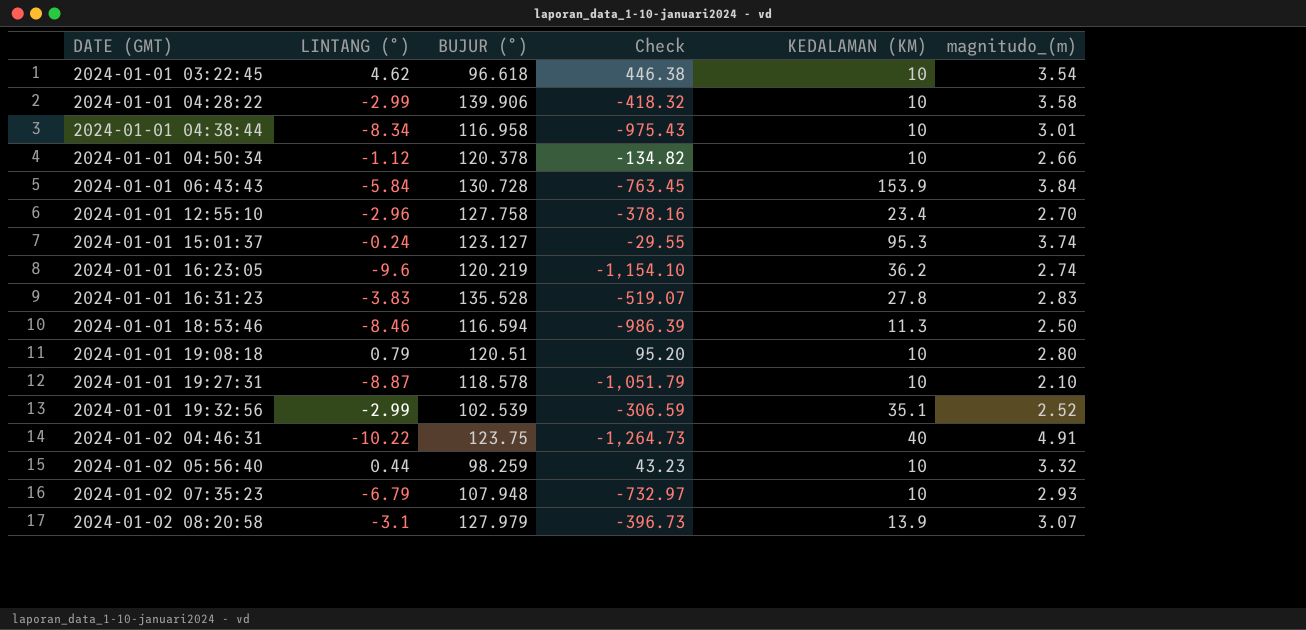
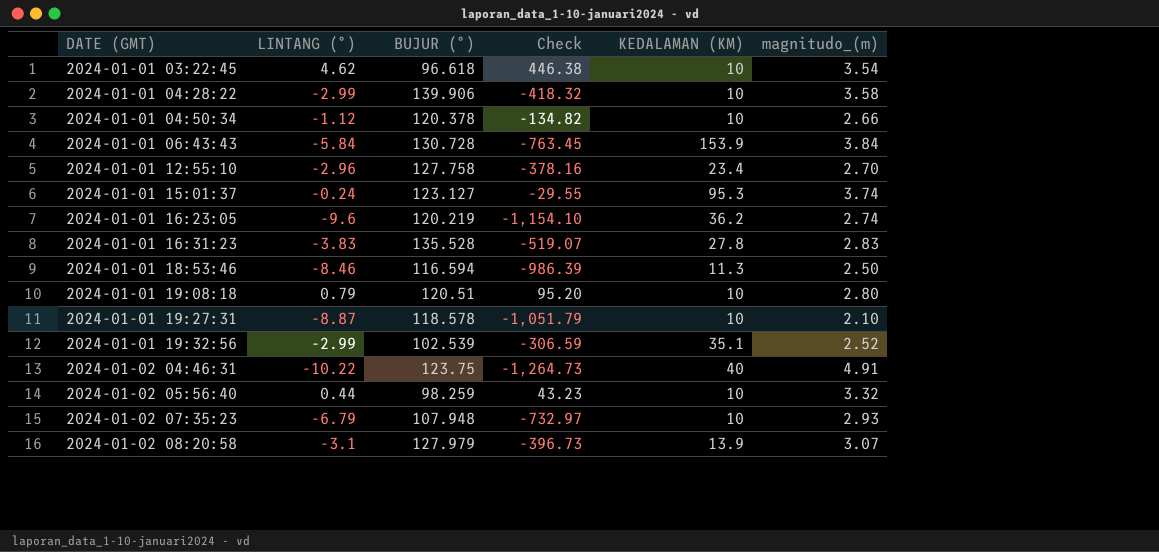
row 2024-01-01 04:38:44: -8.34 | 116.958 | -975.43 | 10 | 3.01 -> none

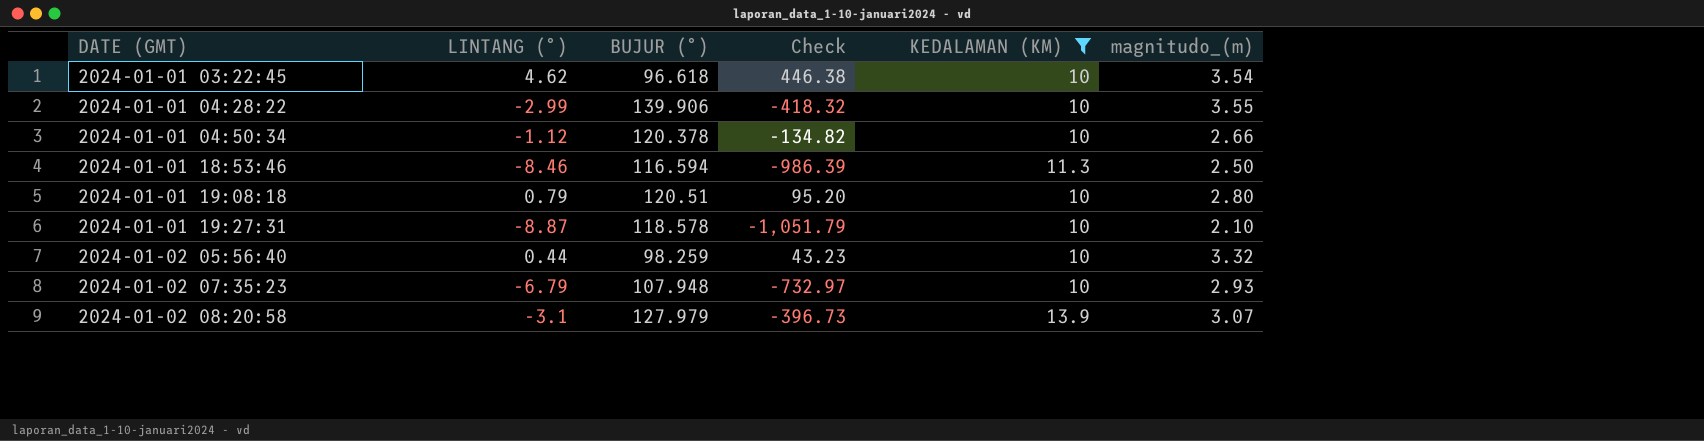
filter: none -> KEDALAMAN (KM) <= 13.9
2024-01-01 04:28:22 | magnitudo_(m): 3.58 -> 3.55

